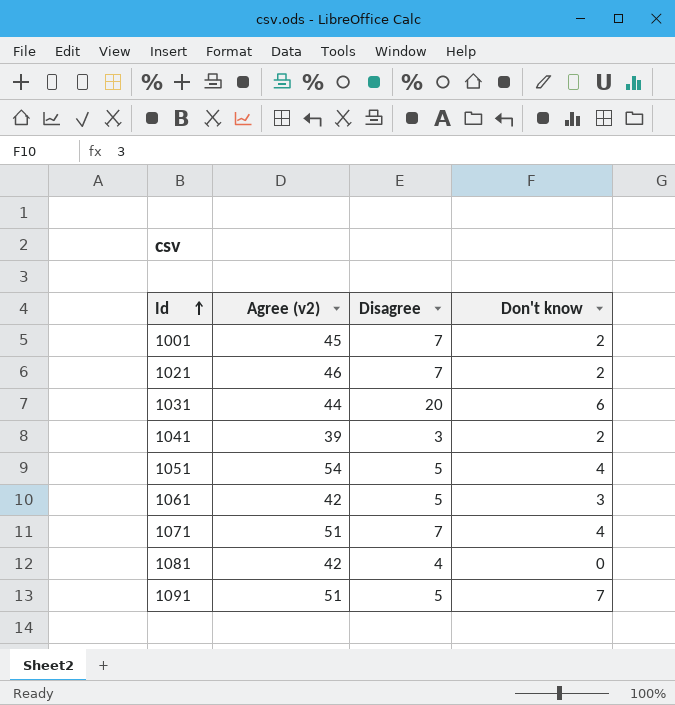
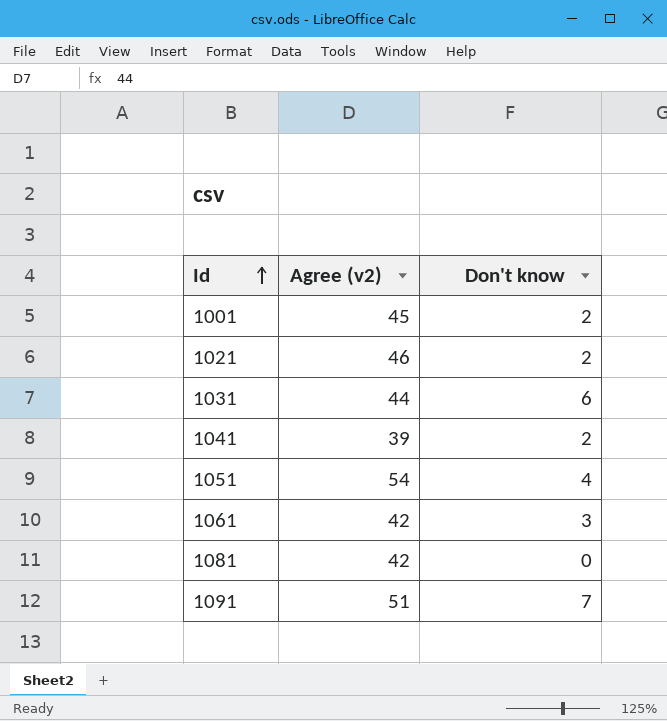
column Disagree | position: 3 -> none
row 1071: 51 | 7 | 4 -> none

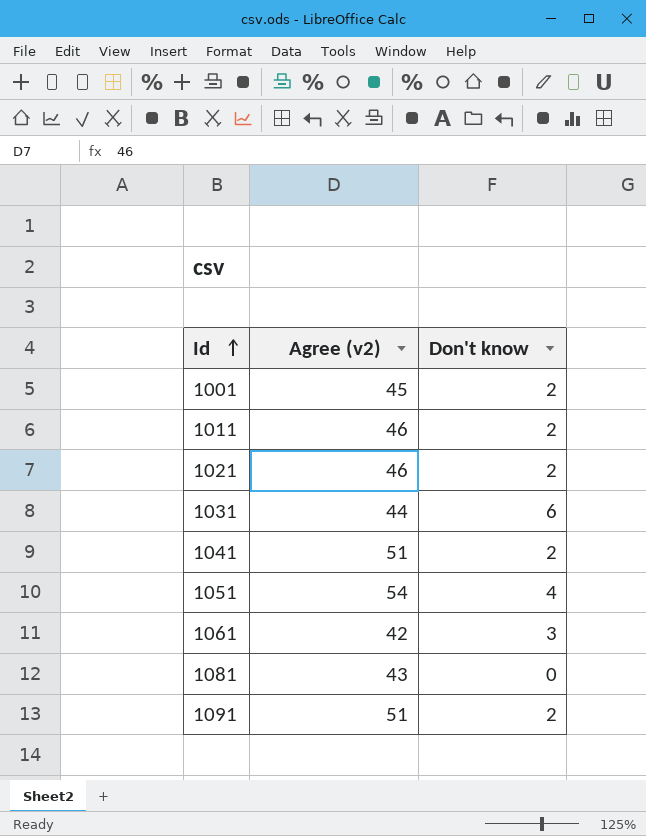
row 1011: none -> 46 | 2
1041 | Agree (v2): 39 -> 51
1081 | Agree (v2): 42 -> 43
1091 | Don't know: 7 -> 2

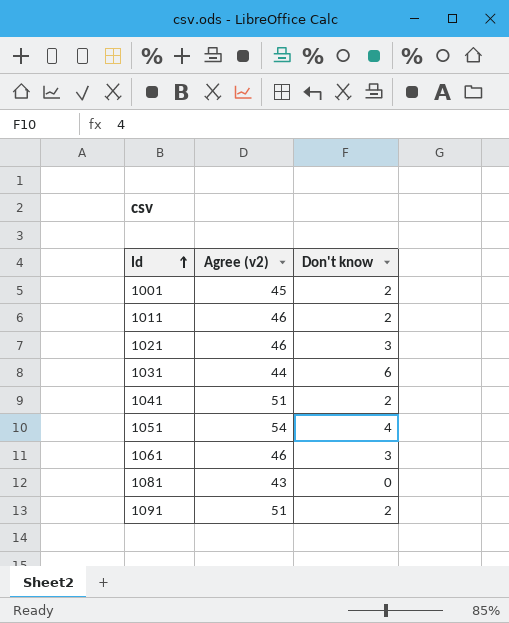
1021 | Don't know: 2 -> 3
1061 | Agree (v2): 42 -> 46

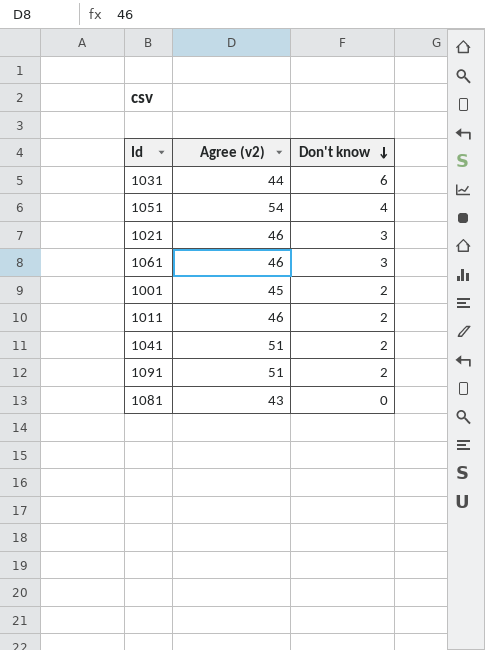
row order: Id ascending -> Don't know descending

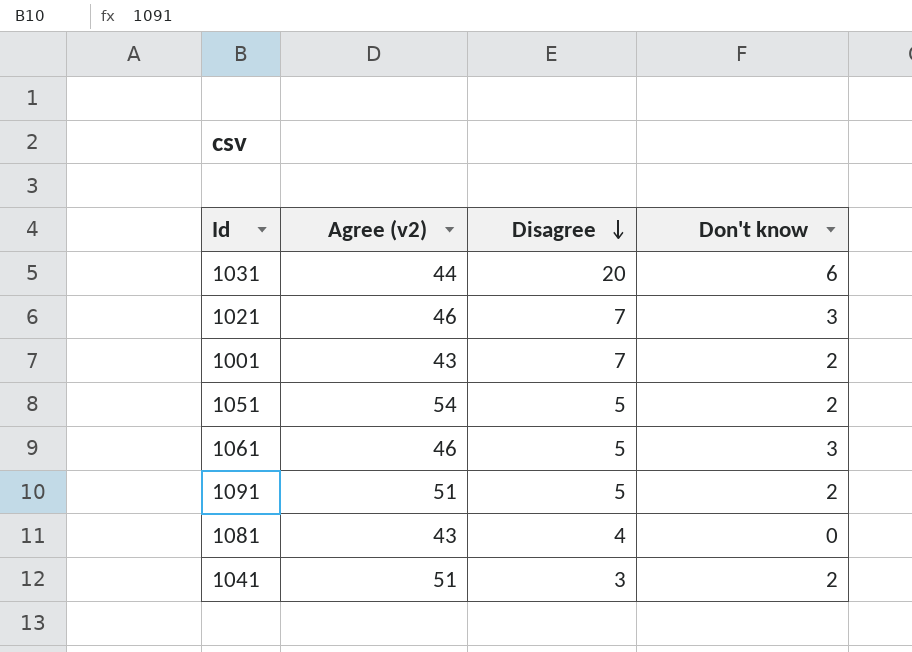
row order: Don't know descending -> Disagree descending
column Disagree | position: none -> 3
row 1011: 46 | 2 -> none
1001 | Agree (v2): 45 -> 43
1051 | Don't know: 4 -> 2

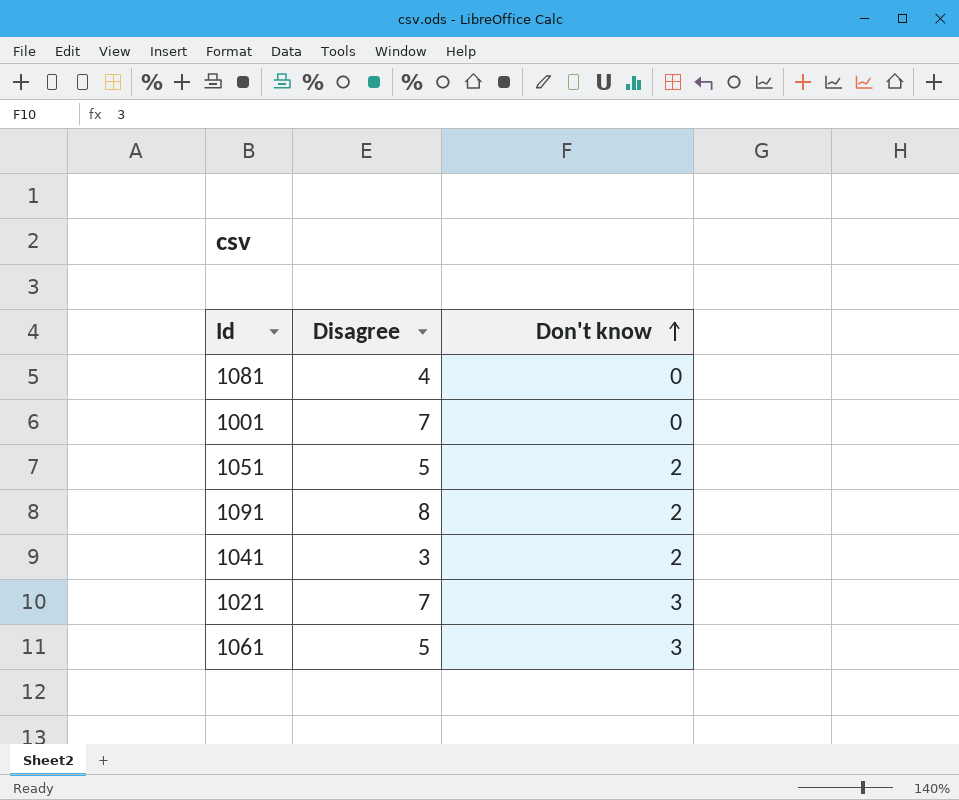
row order: Disagree descending -> Don't know ascending
column Agree (v2) | position: 2 -> none
row 1031: 44 | 20 | 6 -> none
1001 | Don't know: 2 -> 0
1091 | Disagree: 5 -> 8

